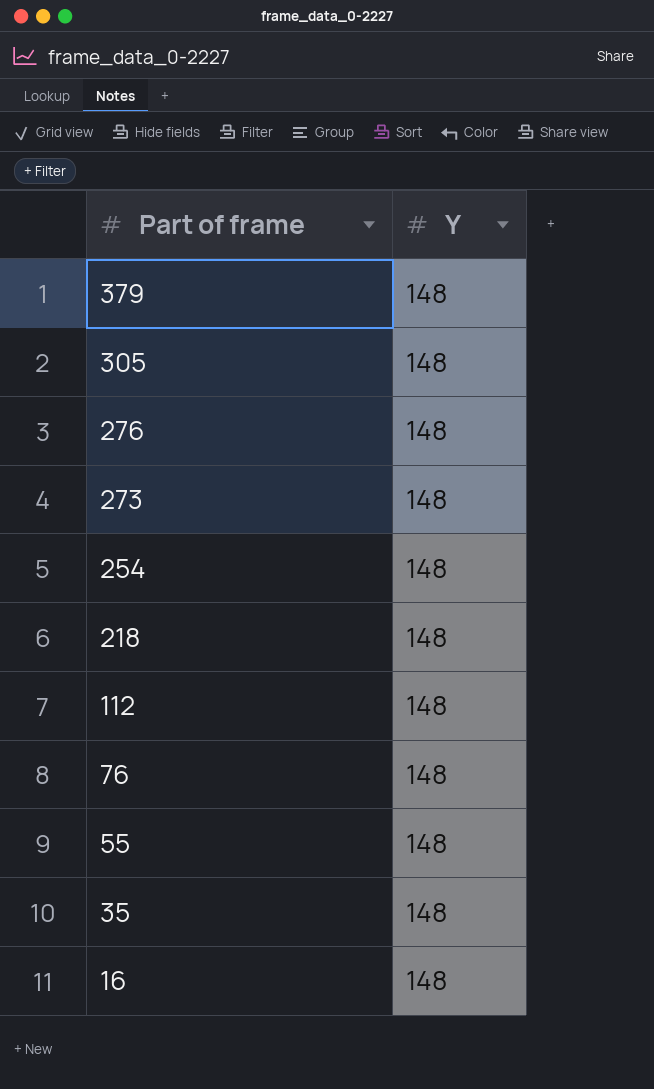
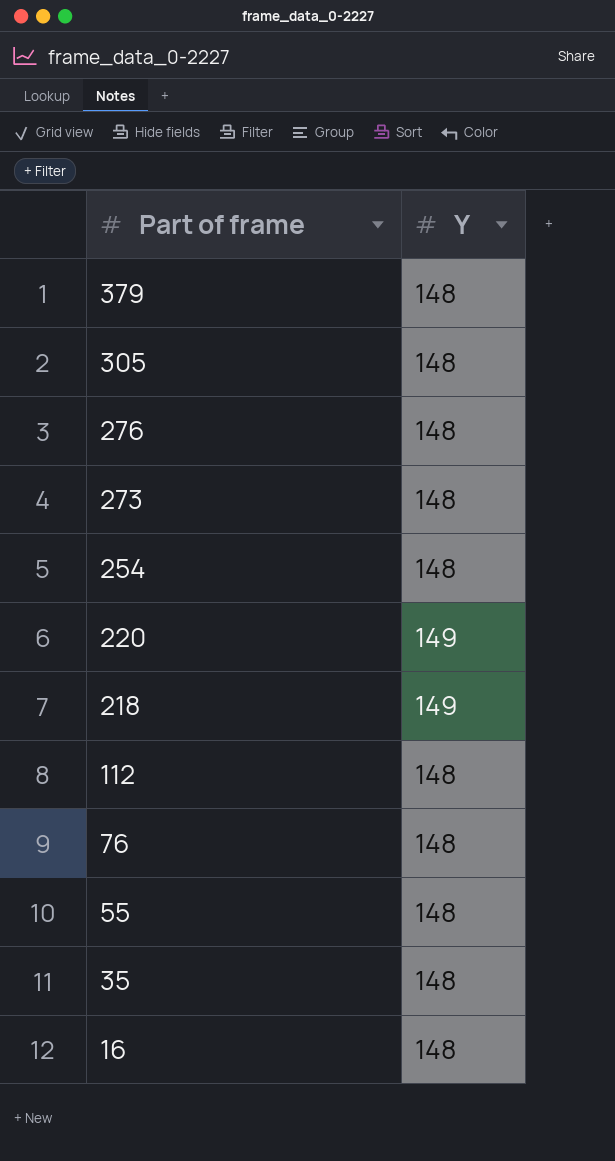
row 220: none -> 149
218 | Y: 148 -> 149

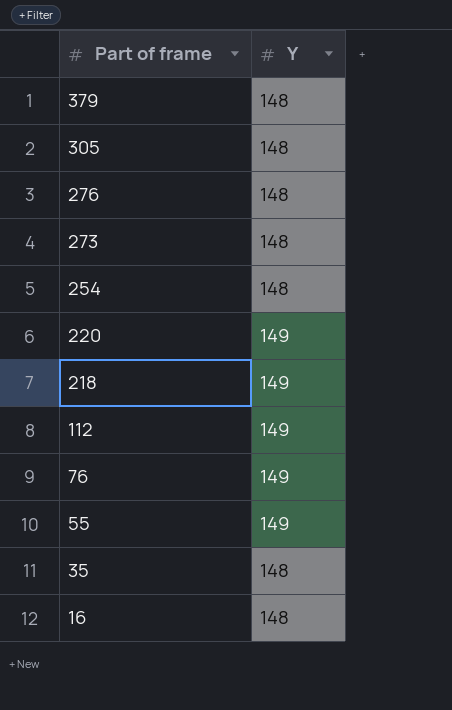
112 | Y: 148 -> 149
76 | Y: 148 -> 149
55 | Y: 148 -> 149

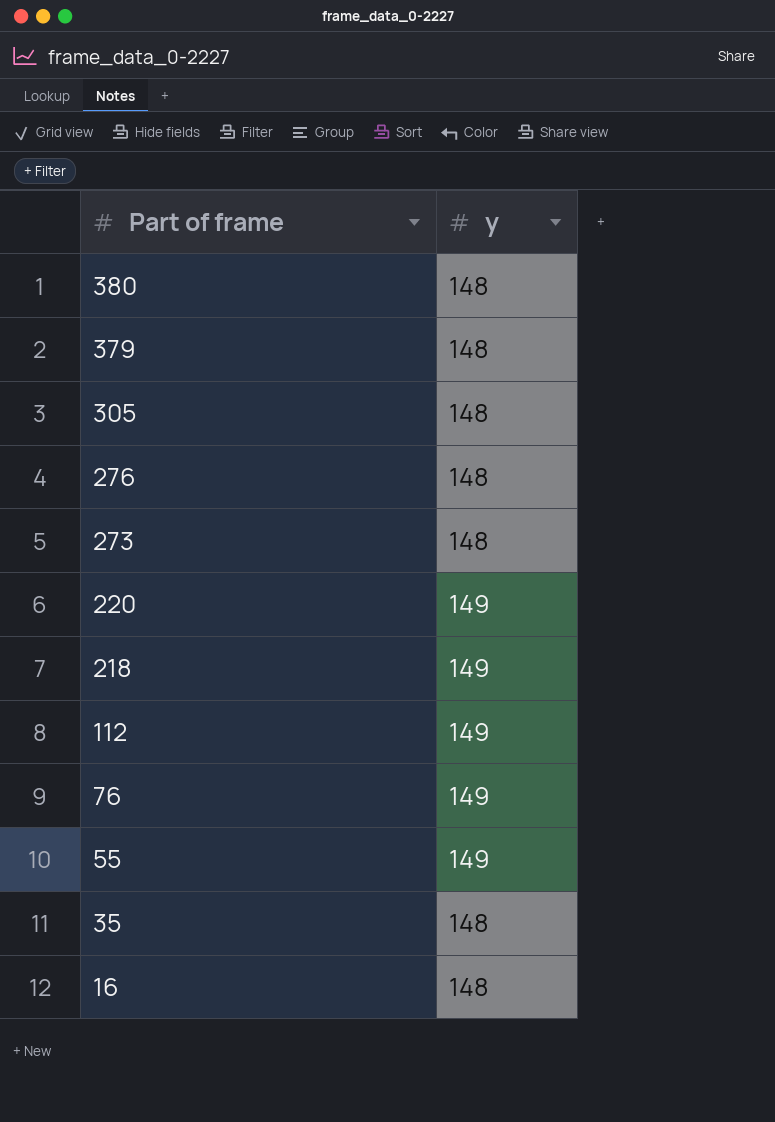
column name: Y -> y
row 254: 148 -> none
row 380: none -> 148

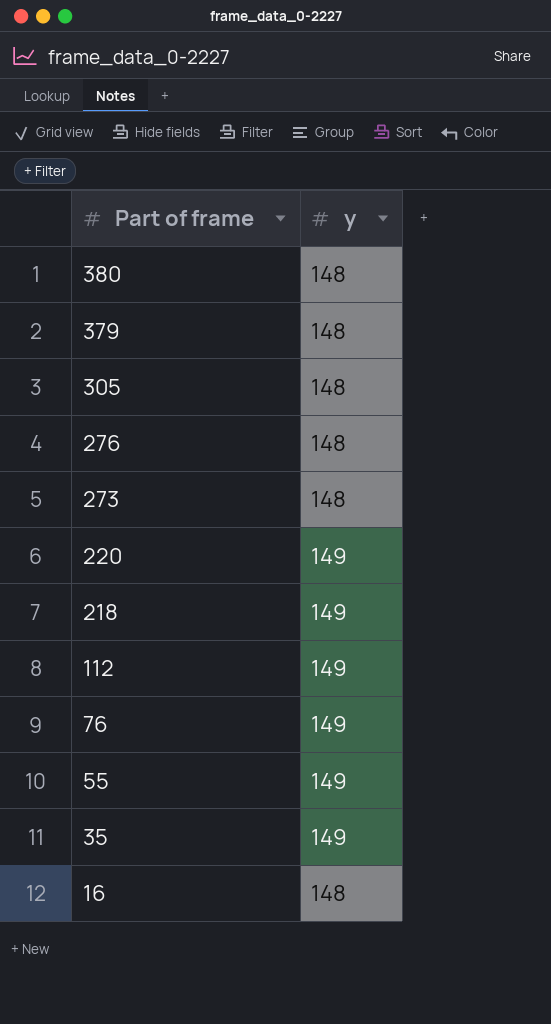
35 | y: 148 -> 149

